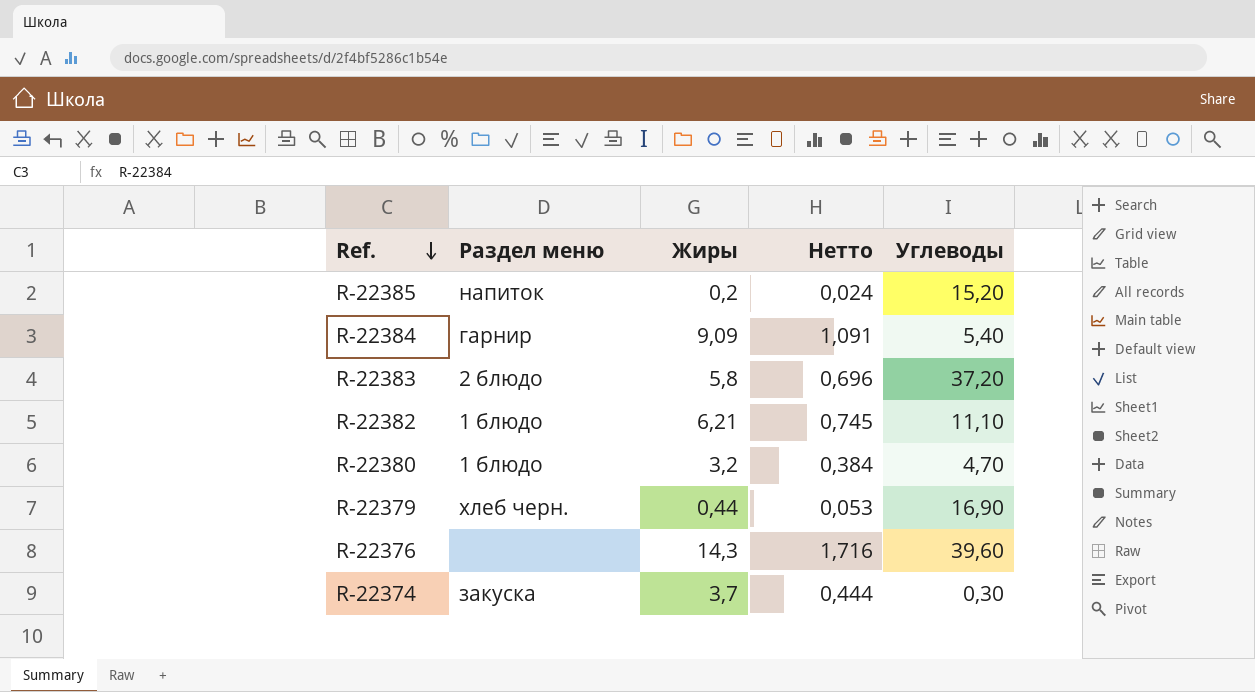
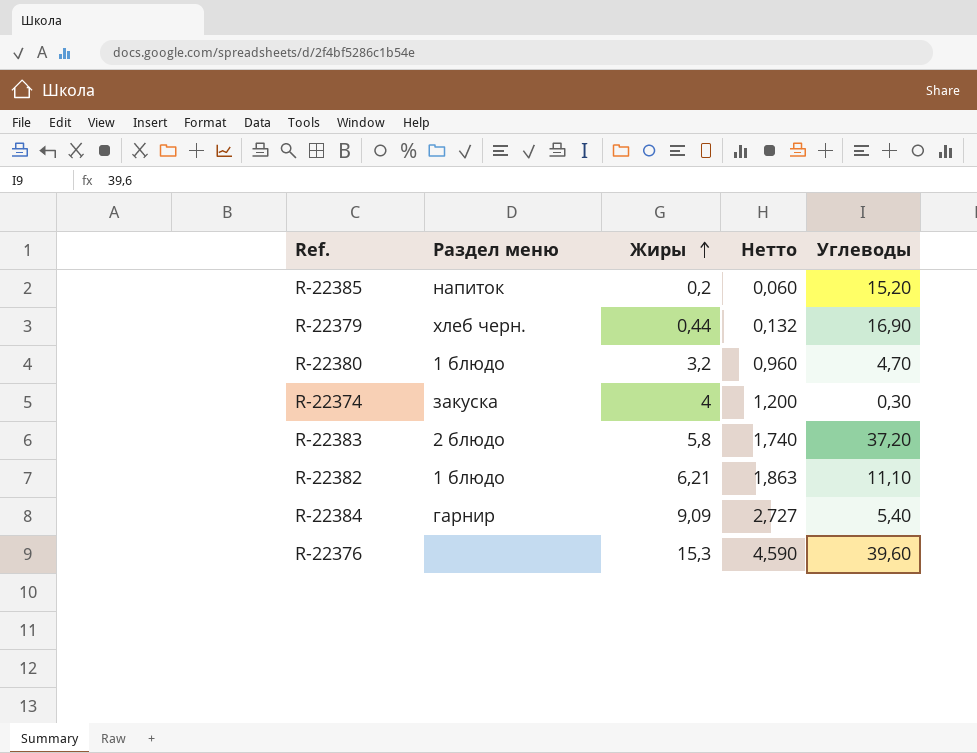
row order: Ref. descending -> Жиры ascending
column Нетто | formula: [Жиры] * 0,12 -> [Жиры] * 0,3
R-22374 | Жиры: 3,7 -> 4
R-22376 | Жиры: 14,3 -> 15,3

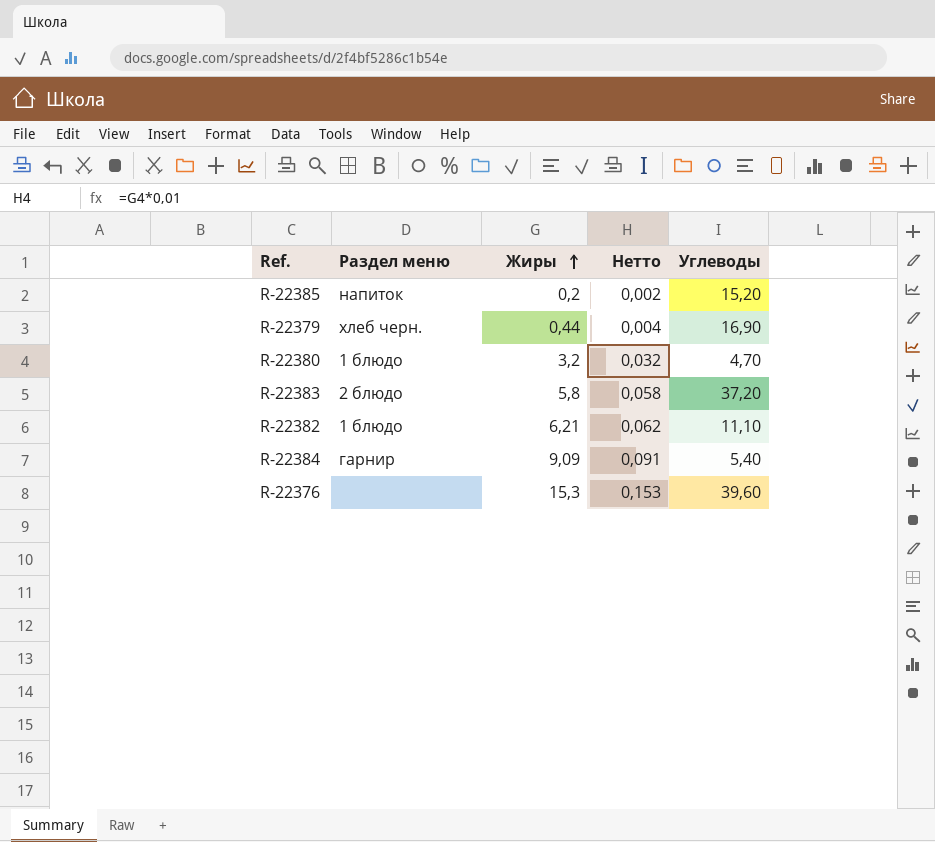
column Нетто | formula: [Жиры] * 0,3 -> [Жиры] * 0,01
row R-22374: закуска | 4 | 1,200 | 0,30 -> none

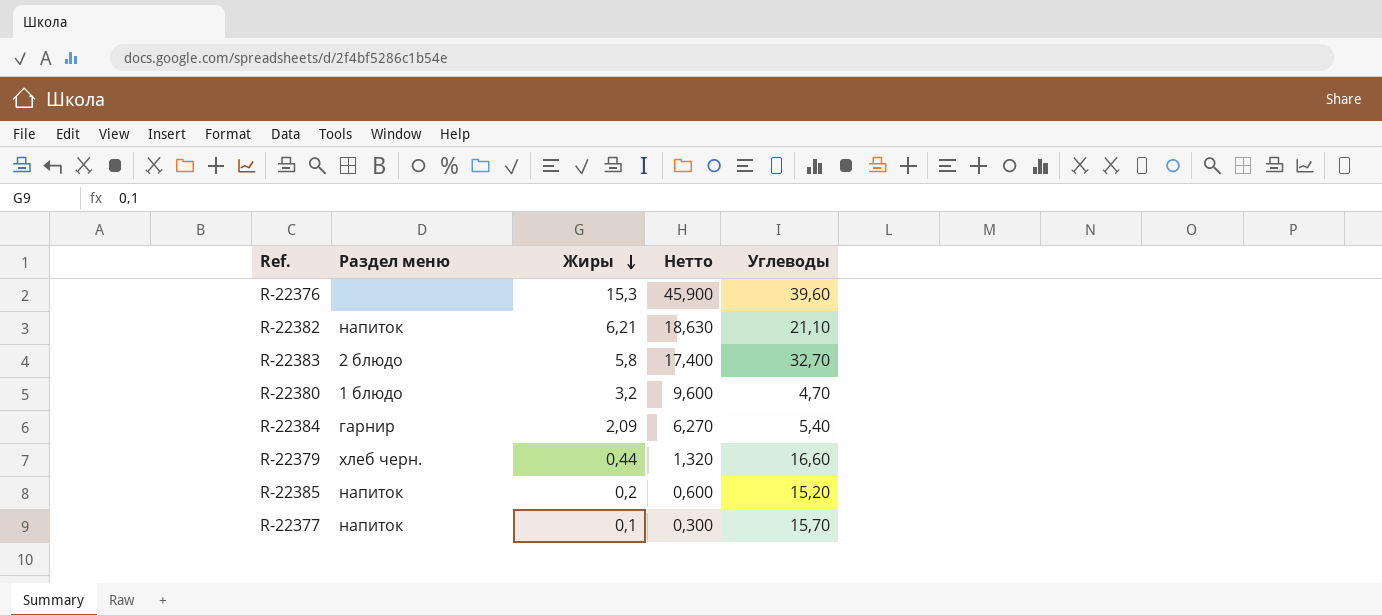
row order: Жиры ascending -> Жиры descending
column Нетто | formula: [Жиры] * 0,01 -> [Жиры] * 3
R-22382 | Раздел меню: 1 блюдо -> напиток
R-22382 | Углеводы: 11,10 -> 21,10
R-22383 | Углеводы: 37,20 -> 32,70
R-22384 | Жиры: 9,09 -> 2,09
R-22379 | Углеводы: 16,90 -> 16,60
row R-22377: none -> напиток | 0,1 | 0,300 | 15,70

